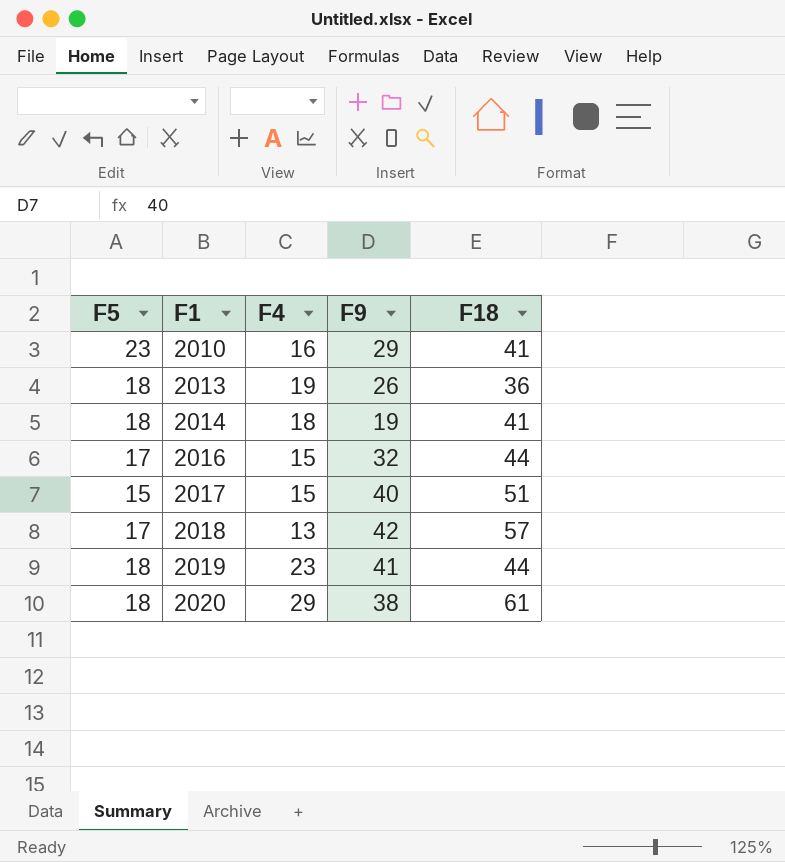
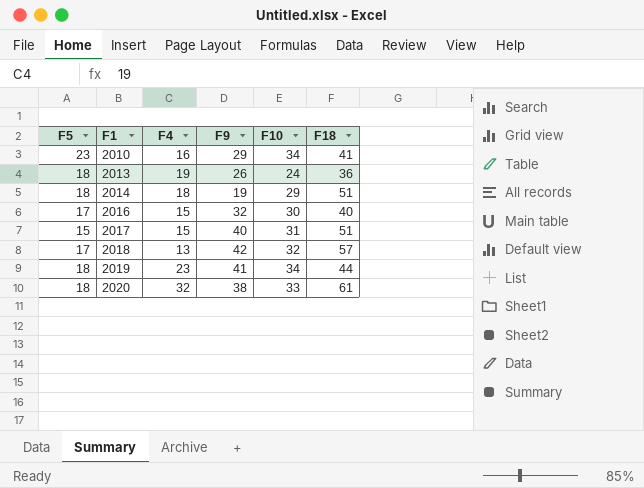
column F10 | position: none -> 5
2014 | F18: 41 -> 51
2016 | F18: 44 -> 40
2020 | F4: 29 -> 32

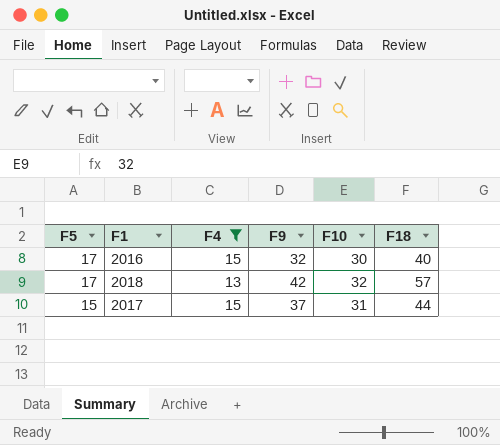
filter: none -> F4 <= 15
row order: F1 ascending -> F5 descending
2017 | F9: 40 -> 37
2017 | F18: 51 -> 44

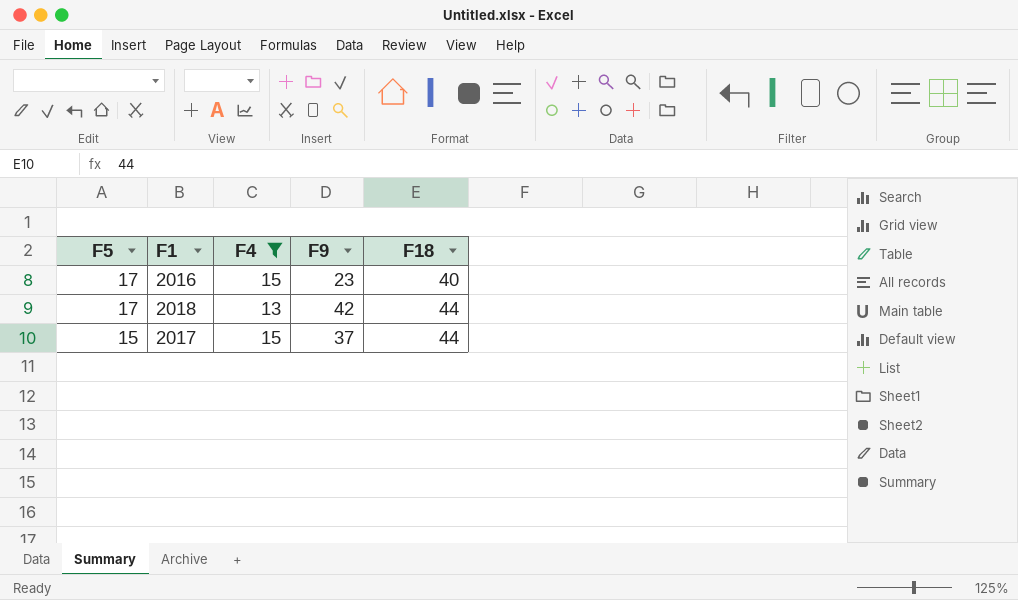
column F10 | position: 5 -> none
2016 | F9: 32 -> 23
2018 | F18: 57 -> 44

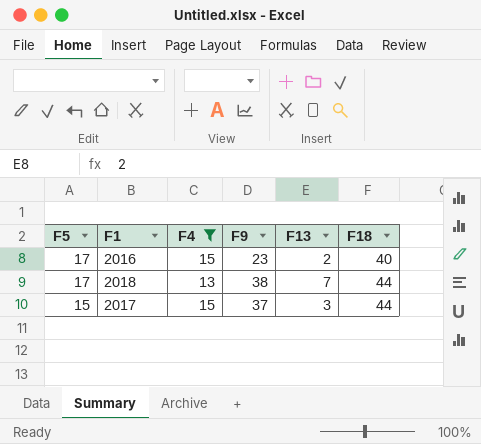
column F13 | position: none -> 5
2018 | F9: 42 -> 38

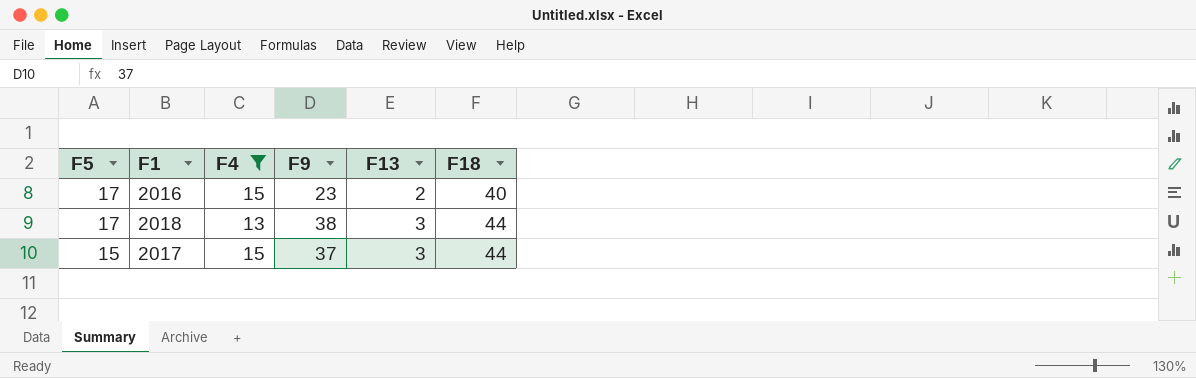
2018 | F13: 7 -> 3

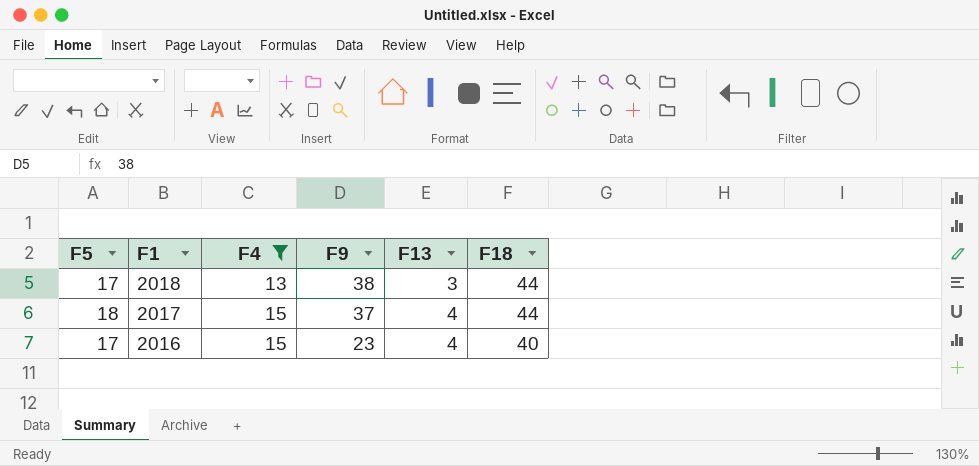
row order: F5 descending -> F1 descending
2017 | F5: 15 -> 18
2017 | F13: 3 -> 4
2016 | F13: 2 -> 4

